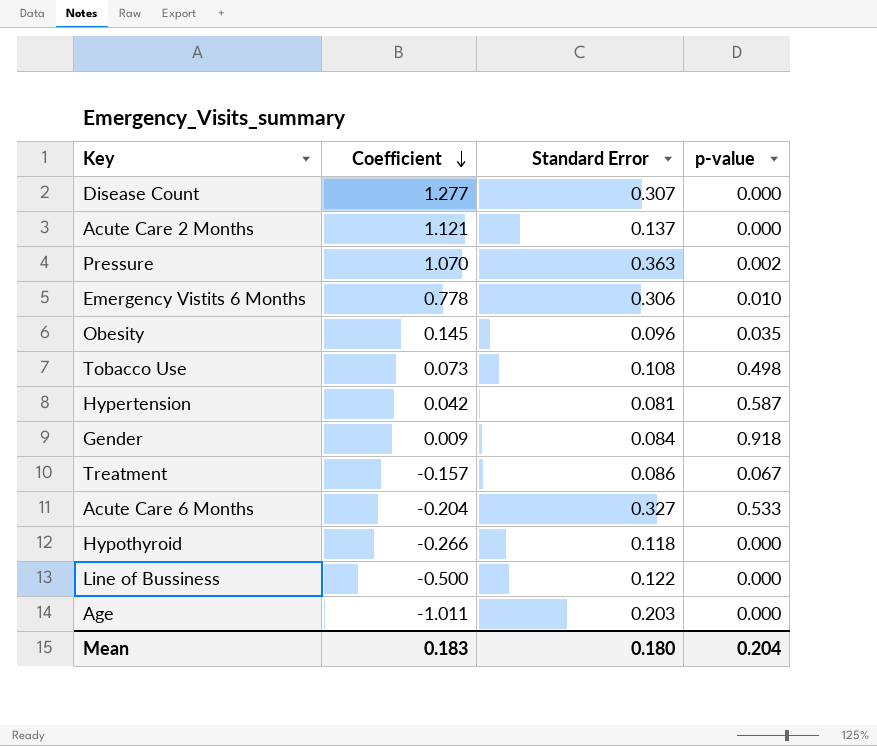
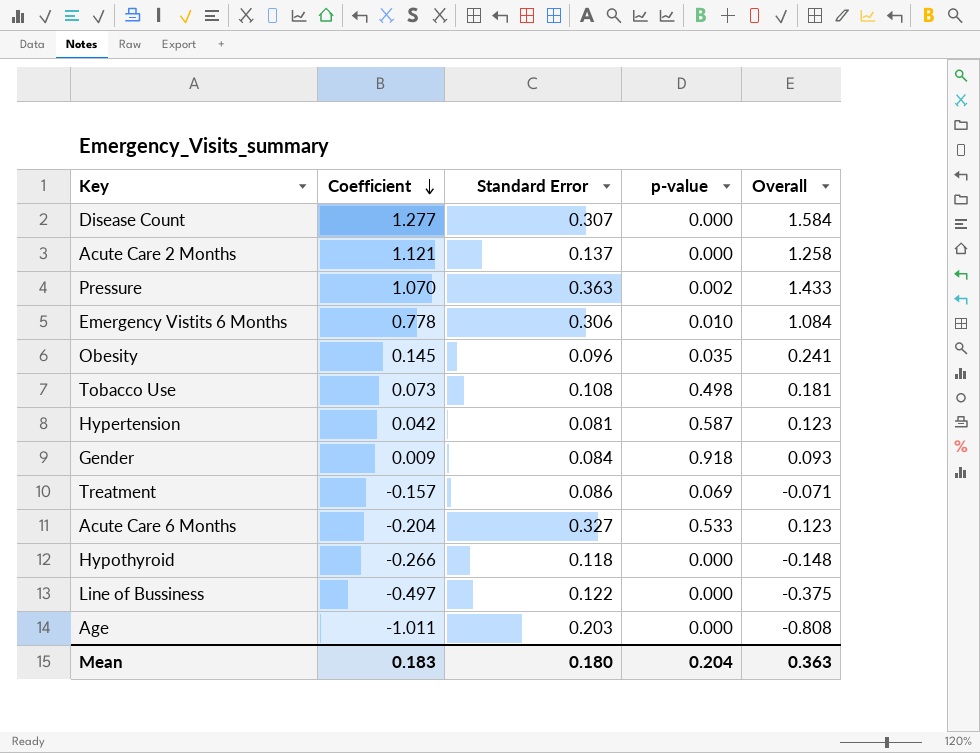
column Overall | formula: none -> [Coefficient] + [Standard Error]
Treatment | p-value: 0.067 -> 0.069
Line of Bussiness | Coefficient: -0.500 -> -0.497

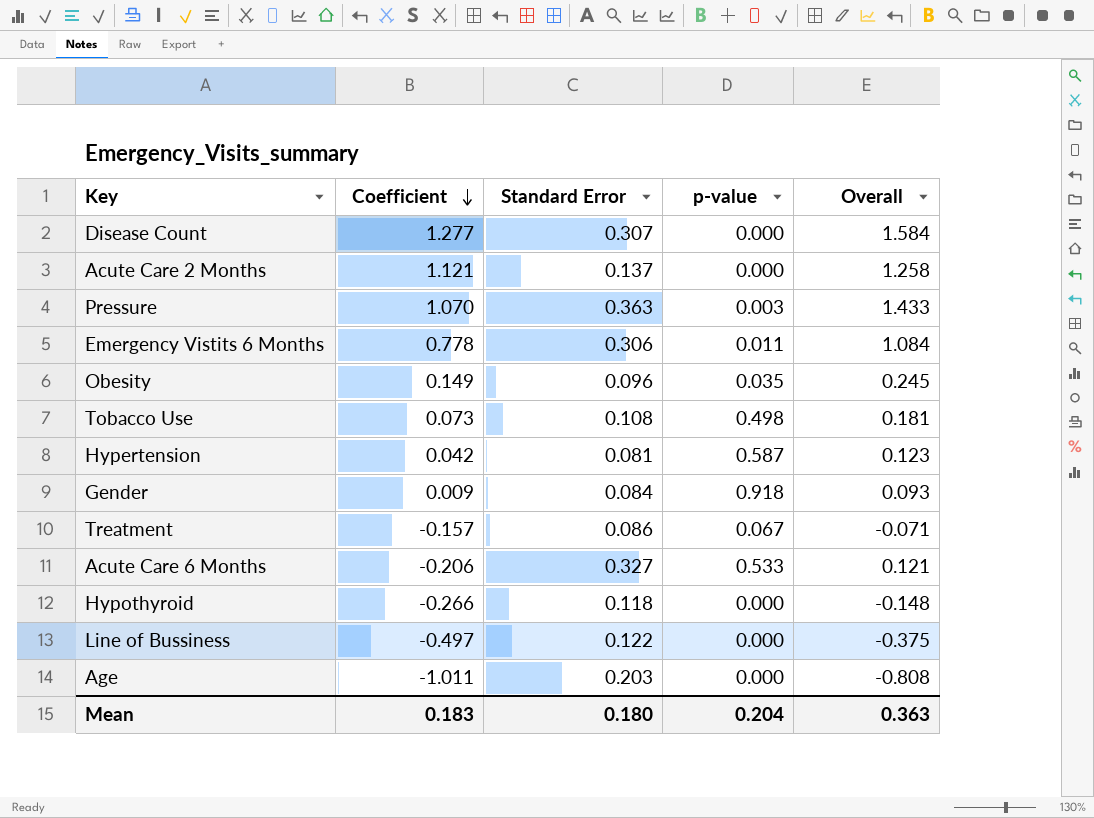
Pressure | p-value: 0.002 -> 0.003
Emergency Vistits 6 Months | p-value: 0.010 -> 0.011
Obesity | Coefficient: 0.145 -> 0.149
Obesity | Overall: 0.241 -> 0.245
Treatment | p-value: 0.069 -> 0.067
Acute Care 6 Months | Coefficient: -0.204 -> -0.206
Acute Care 6 Months | Overall: 0.123 -> 0.121

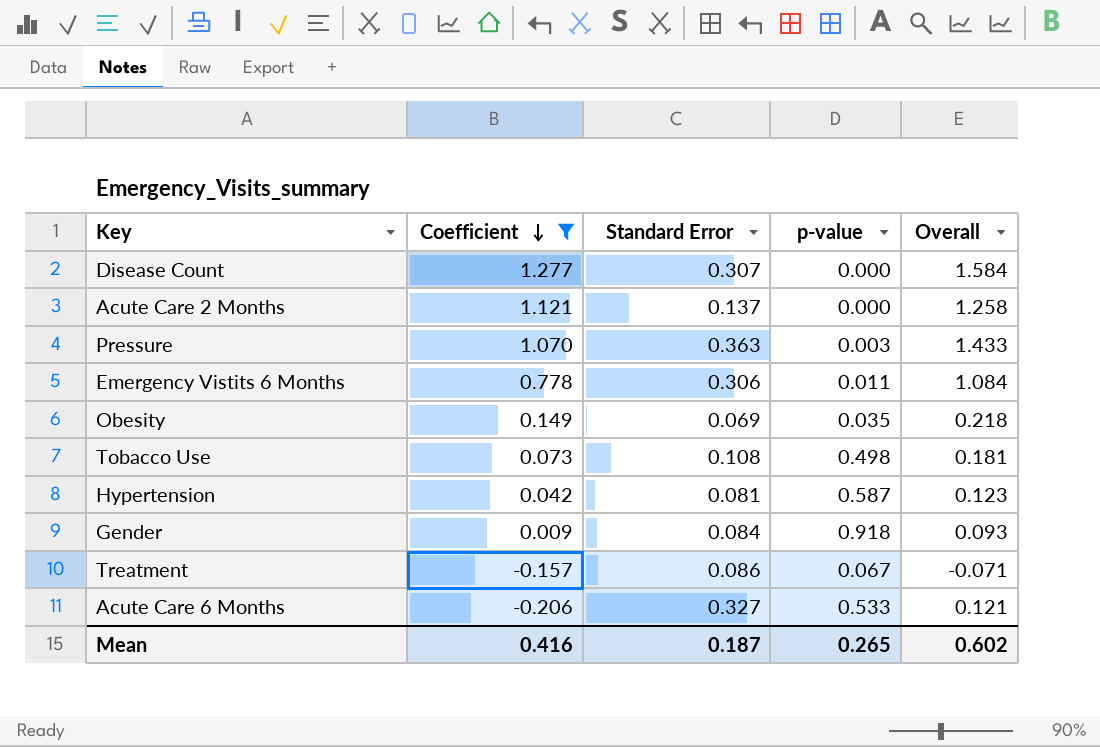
filter: none -> Coefficient >= -0.206
Obesity | Standard Error: 0.096 -> 0.069
Obesity | Overall: 0.245 -> 0.218
Mean | Coefficient: 0.183 -> 0.416
Mean | Standard Error: 0.180 -> 0.187
Mean | p-value: 0.204 -> 0.265
Mean | Overall: 0.363 -> 0.602

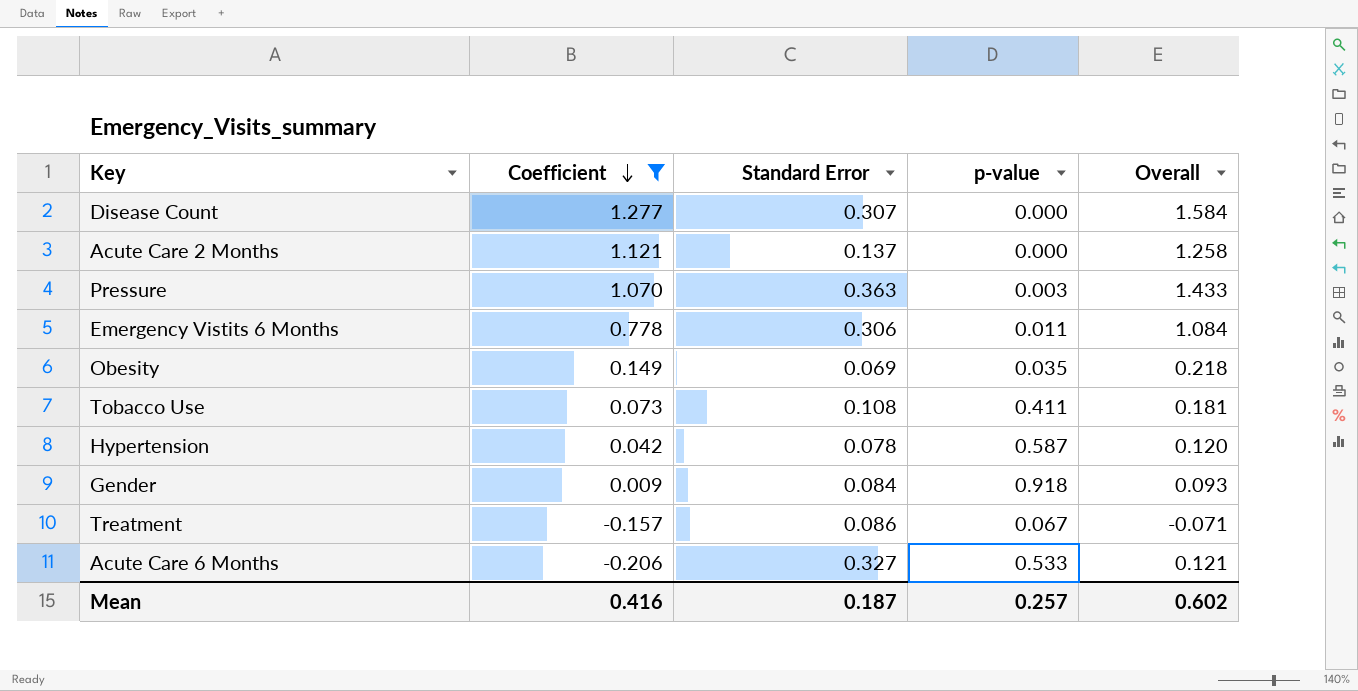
Tobacco Use | p-value: 0.498 -> 0.411
Hypertension | Standard Error: 0.081 -> 0.078
Hypertension | Overall: 0.123 -> 0.120
Mean | p-value: 0.265 -> 0.257

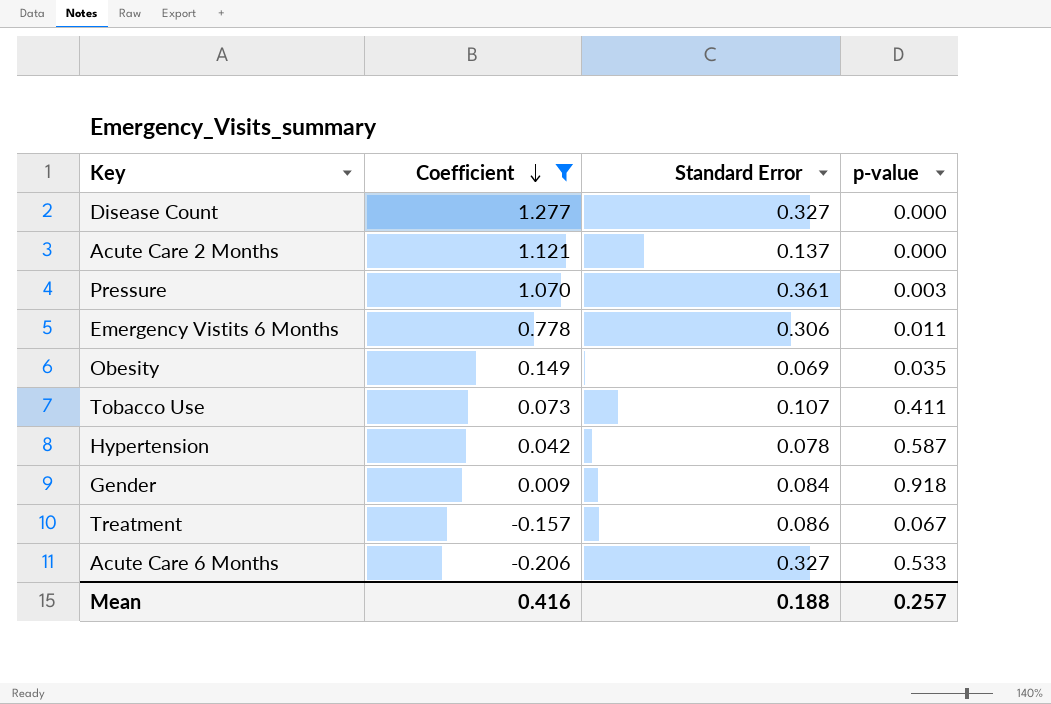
column Overall | formula: [Coefficient] + [Standard Error] -> none
Disease Count | Standard Error: 0.307 -> 0.327
Pressure | Standard Error: 0.363 -> 0.361
Tobacco Use | Standard Error: 0.108 -> 0.107
Mean | Standard Error: 0.187 -> 0.188

